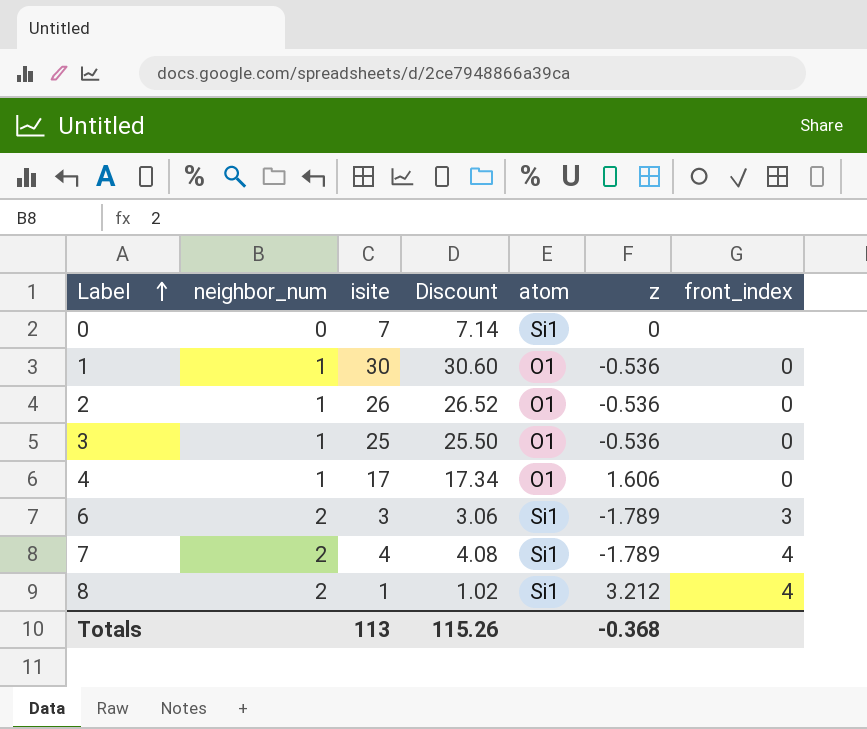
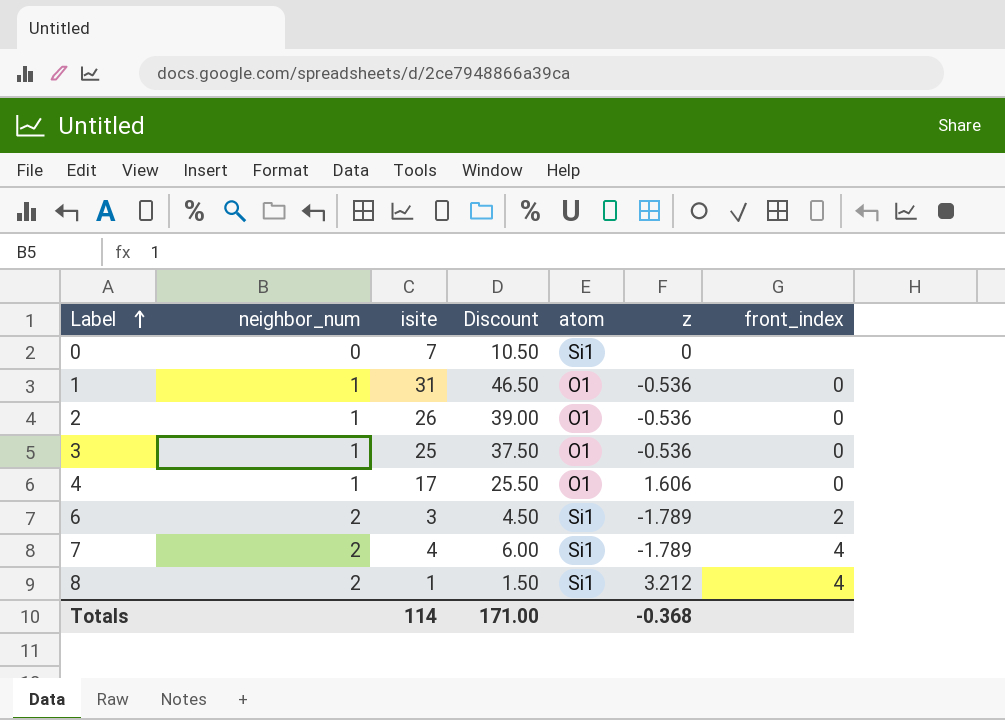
column Discount | formula: [isite] * 1.02 -> [isite] * 1.5
1 | isite: 30 -> 31
6 | front_index: 3 -> 2
Totals | isite: 113 -> 114
Totals | Discount: 115.26 -> 171.00

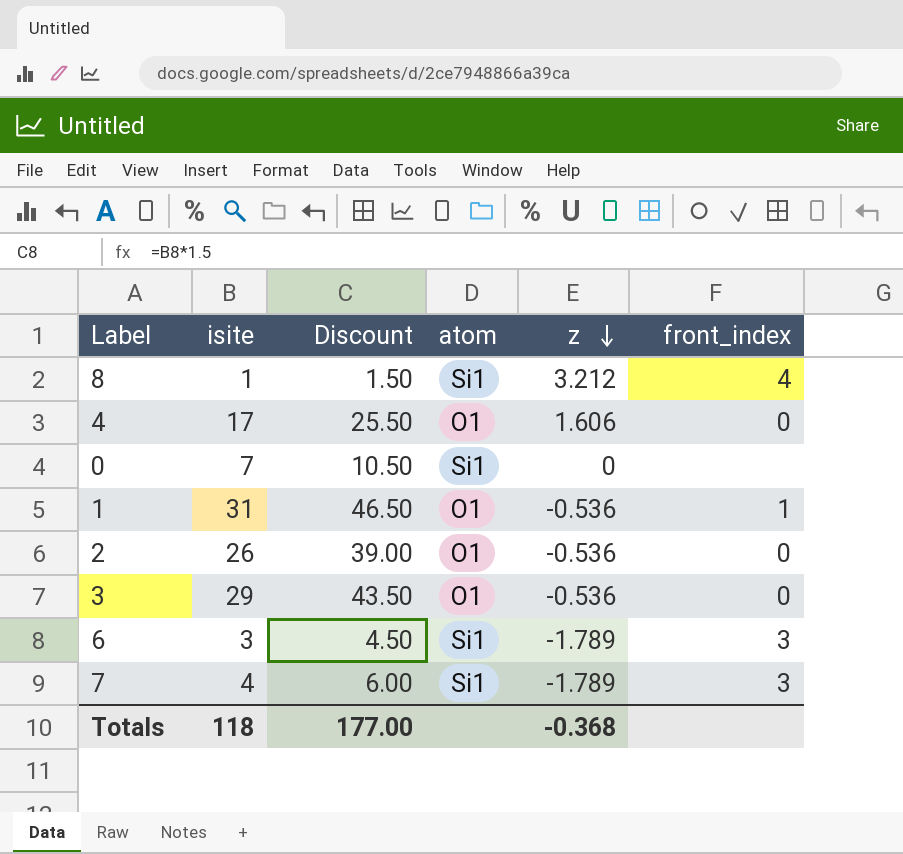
row order: Label ascending -> z descending
column neighbor_num | position: 2 -> none
1 | front_index: 0 -> 1
3 | isite: 25 -> 29
3 | Discount: 37.50 -> 43.50
6 | front_index: 2 -> 3
7 | front_index: 4 -> 3
Totals | isite: 114 -> 118
Totals | Discount: 171.00 -> 177.00

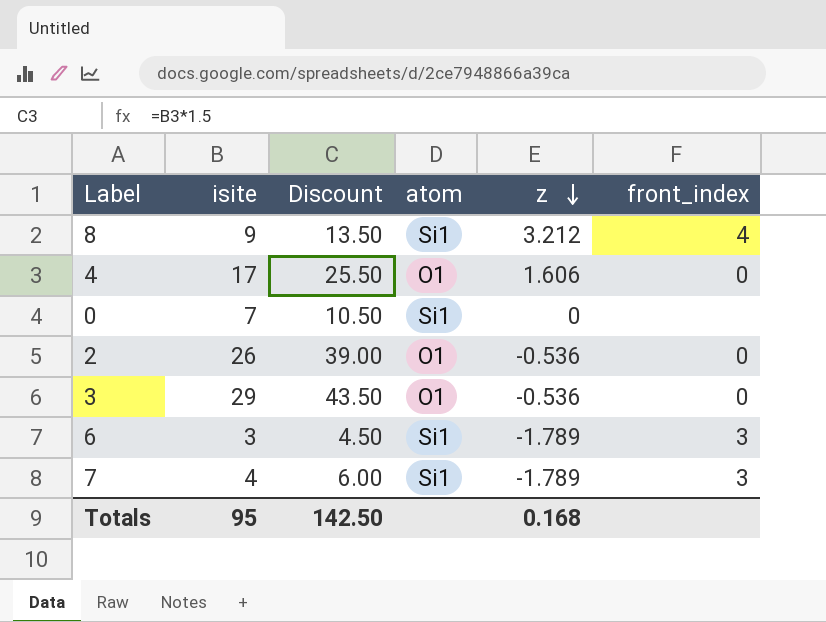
row 1: 31 | 46.50 | O1 | -0.536 | 1 -> none
8 | isite: 1 -> 9
8 | Discount: 1.50 -> 13.50
Totals | isite: 118 -> 95
Totals | Discount: 177.00 -> 142.50
Totals | z: -0.368 -> 0.168

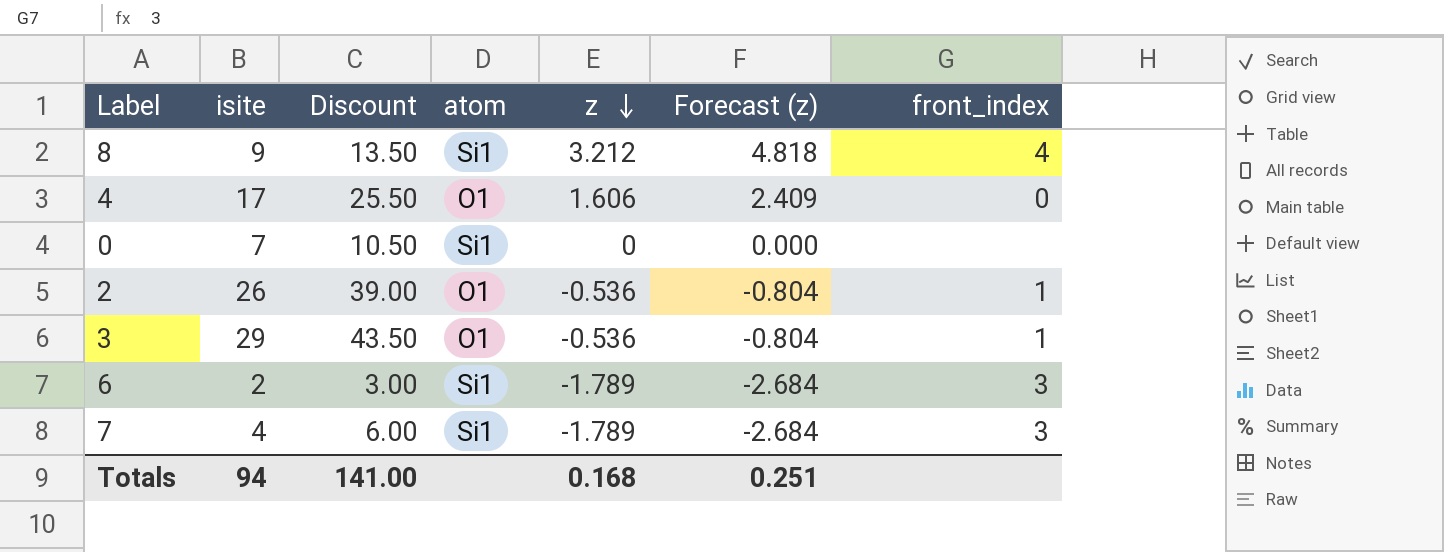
column Forecast (z) | formula: none -> [z] * 1.5
2 | front_index: 0 -> 1
3 | front_index: 0 -> 1
6 | isite: 3 -> 2
6 | Discount: 4.50 -> 3.00
Totals | isite: 95 -> 94
Totals | Discount: 142.50 -> 141.00

